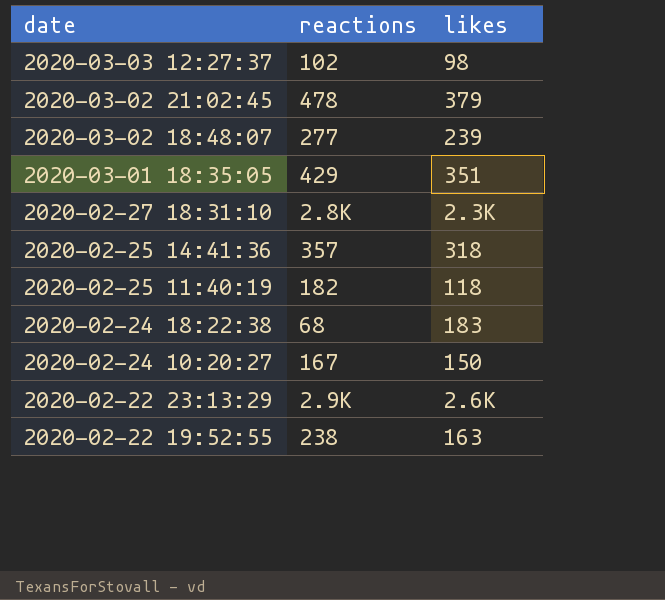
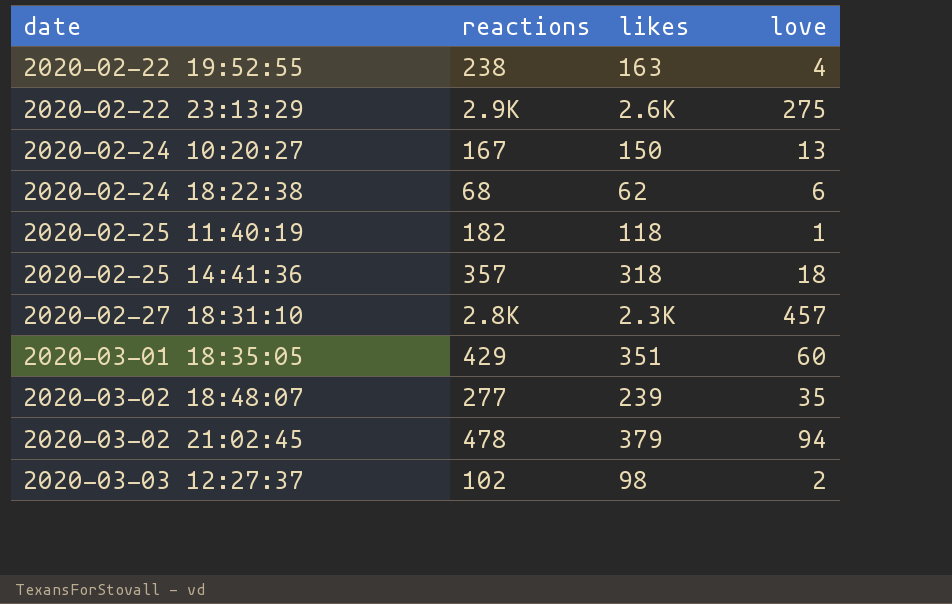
row order: date descending -> date ascending
column love | position: none -> 4
2020-02-24 18:22:38 | likes: 183 -> 62

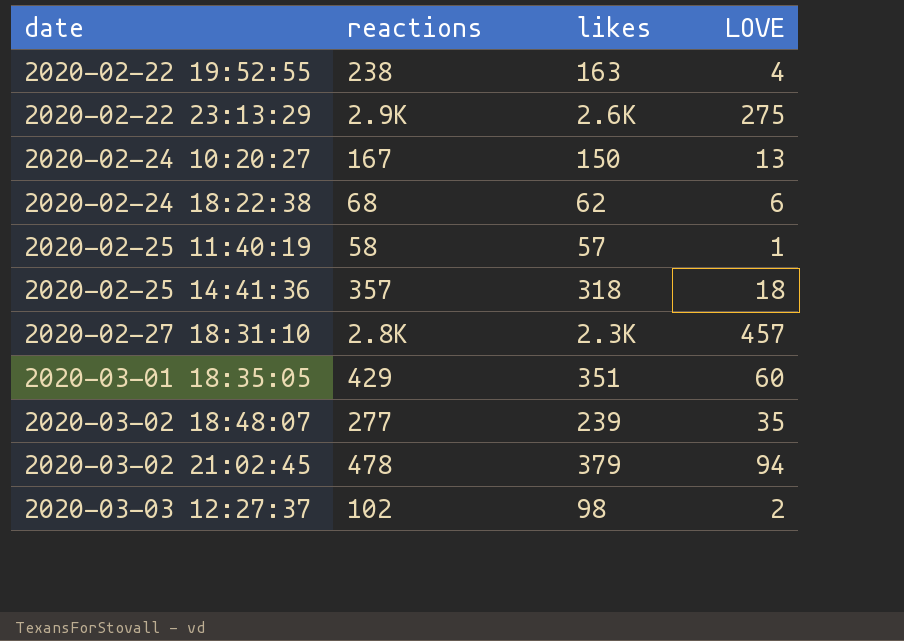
column name: love -> LOVE
2020-02-25 11:40:19 | reactions: 182 -> 58
2020-02-25 11:40:19 | likes: 118 -> 57

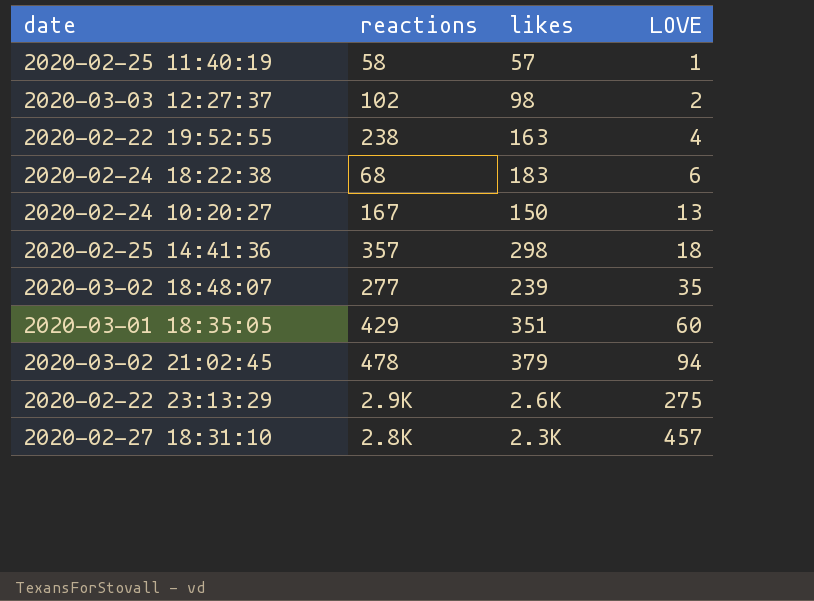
row order: date ascending -> LOVE ascending
2020-02-24 18:22:38 | likes: 62 -> 183
2020-02-25 14:41:36 | likes: 318 -> 298

